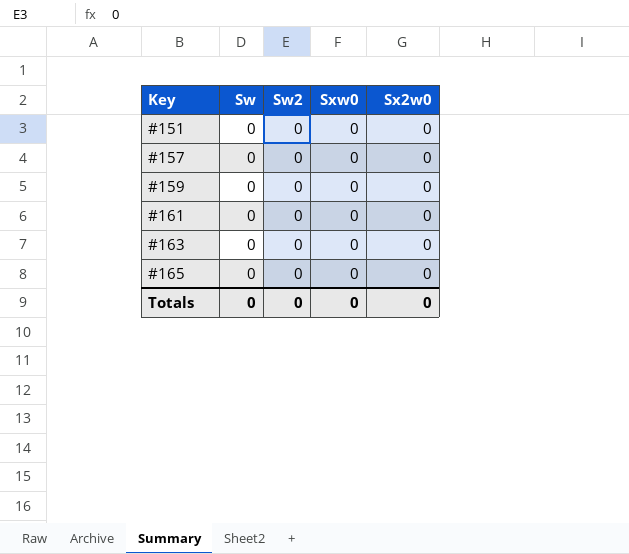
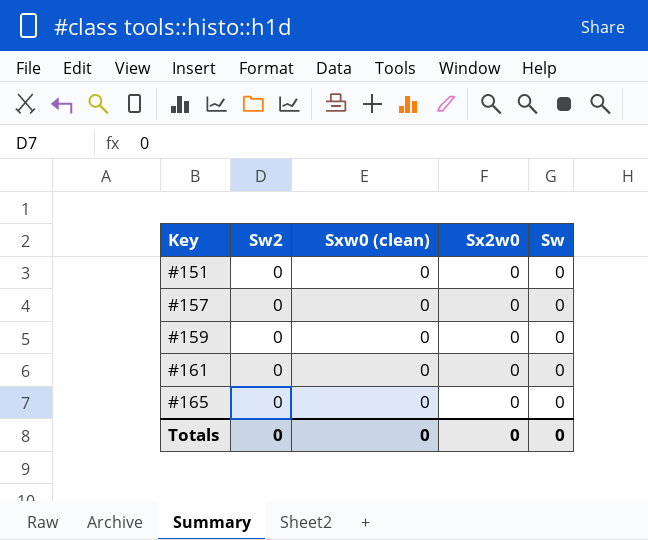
column name: Sxw0 -> Sxw0 (clean)
column Sw | position: 2 -> 5
row #163: 0 | 0 | 0 | 0 -> none

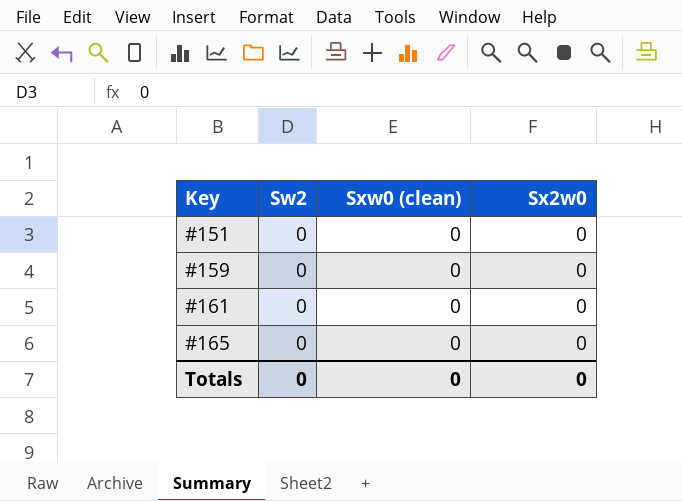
column Sw | position: 5 -> none
row #157: 0 | 0 | 0 | 0 -> none

